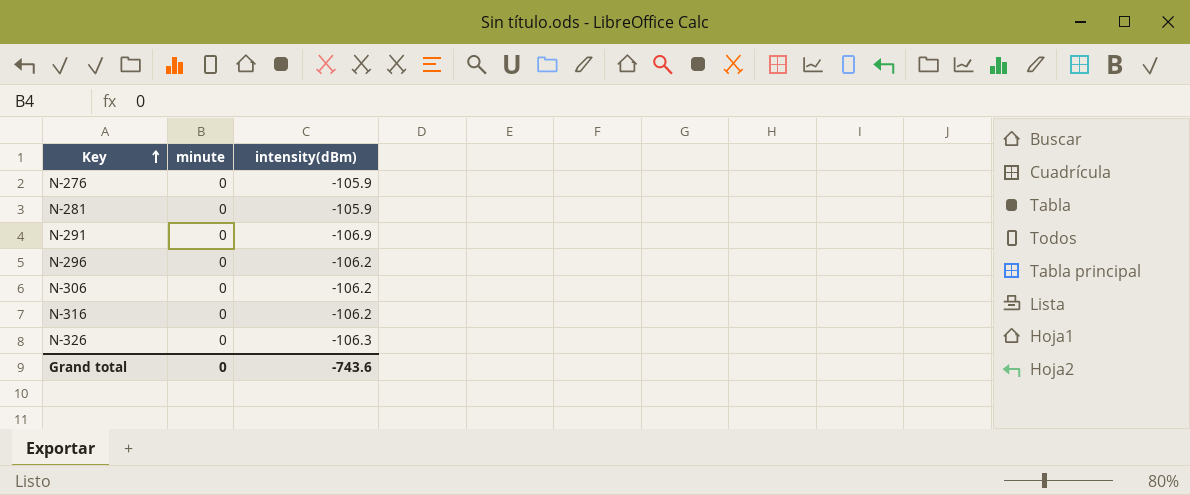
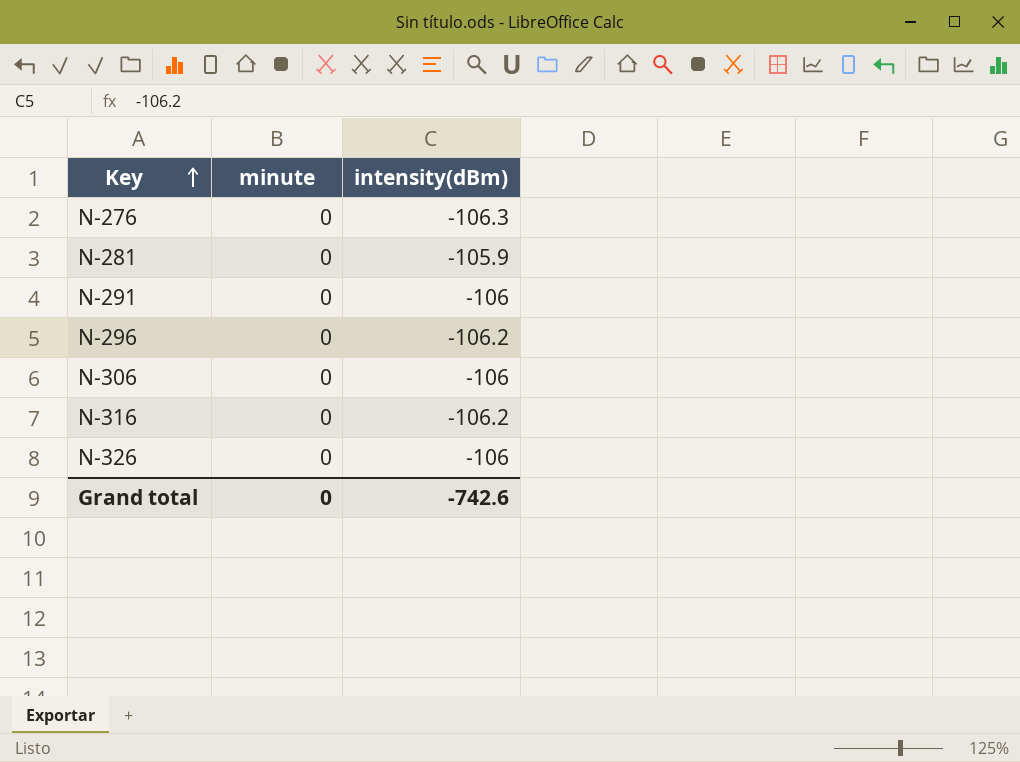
N-276 | intensity(dBm): -105.9 -> -106.3
N-291 | intensity(dBm): -106.9 -> -106
N-306 | intensity(dBm): -106.2 -> -106
N-326 | intensity(dBm): -106.3 -> -106
Grand total | intensity(dBm): -743.6 -> -742.6

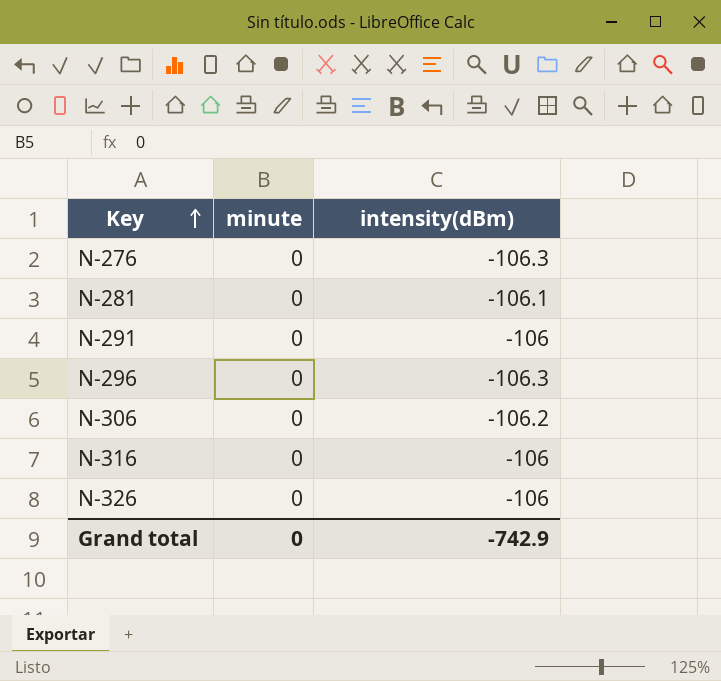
N-281 | intensity(dBm): -105.9 -> -106.1
N-296 | intensity(dBm): -106.2 -> -106.3
N-306 | intensity(dBm): -106 -> -106.2
N-316 | intensity(dBm): -106.2 -> -106
Grand total | intensity(dBm): -742.6 -> -742.9

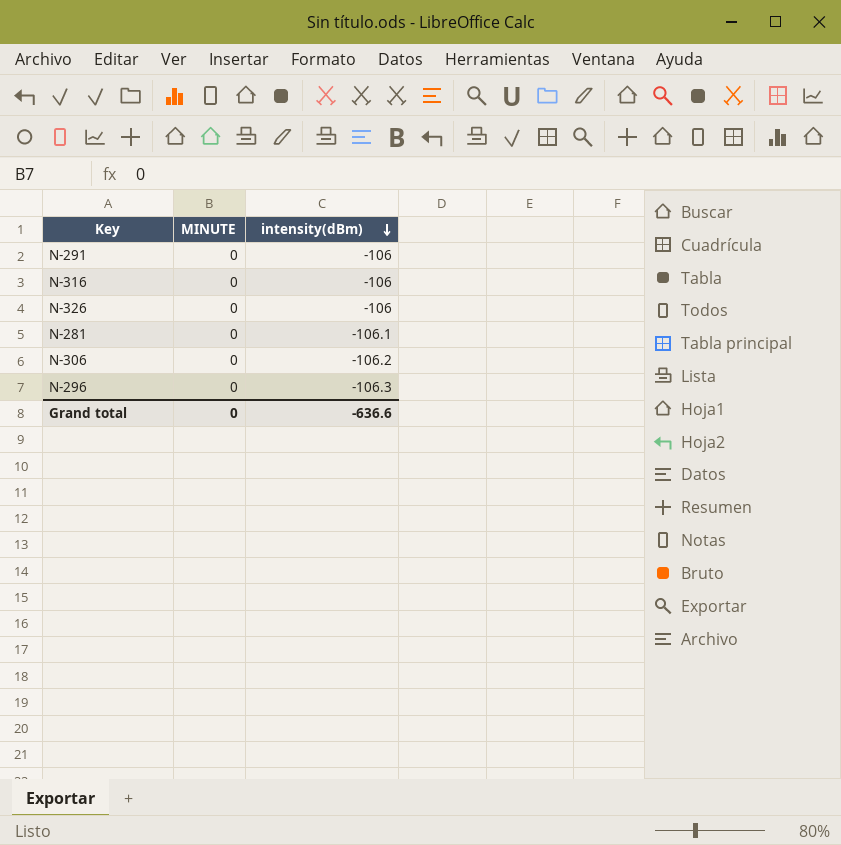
row order: Key ascending -> intensity(dBm) descending
column name: minute -> MINUTE
row N-276: 0 | -106.3 -> none
Grand total | intensity(dBm): -742.9 -> -636.6

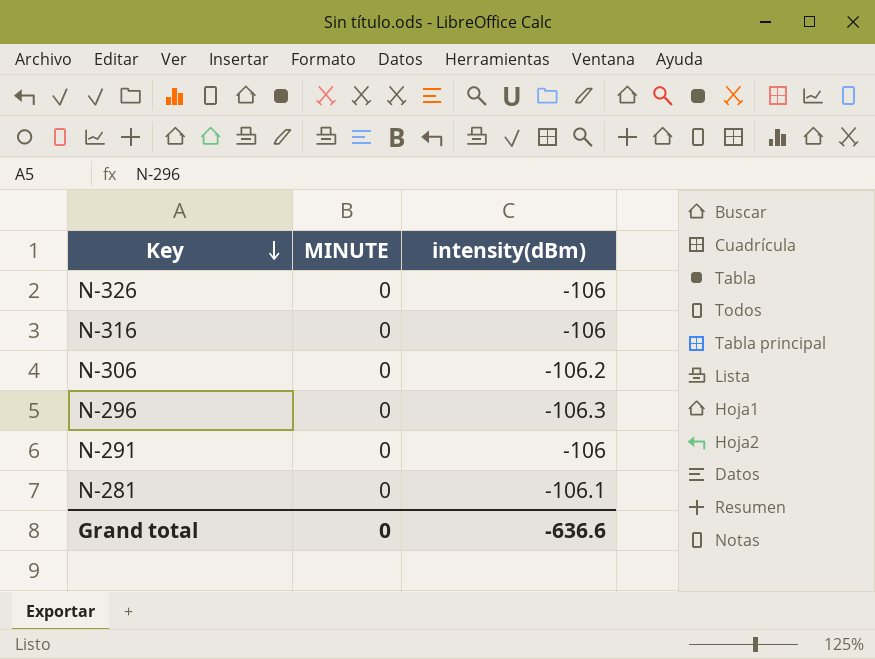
row order: intensity(dBm) descending -> Key descending

